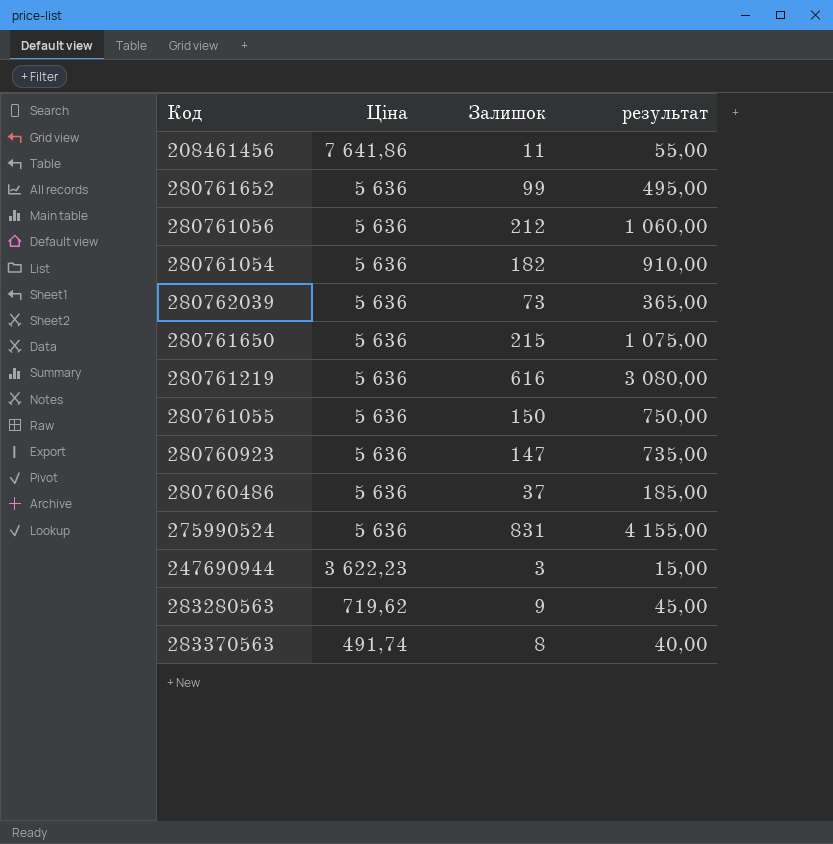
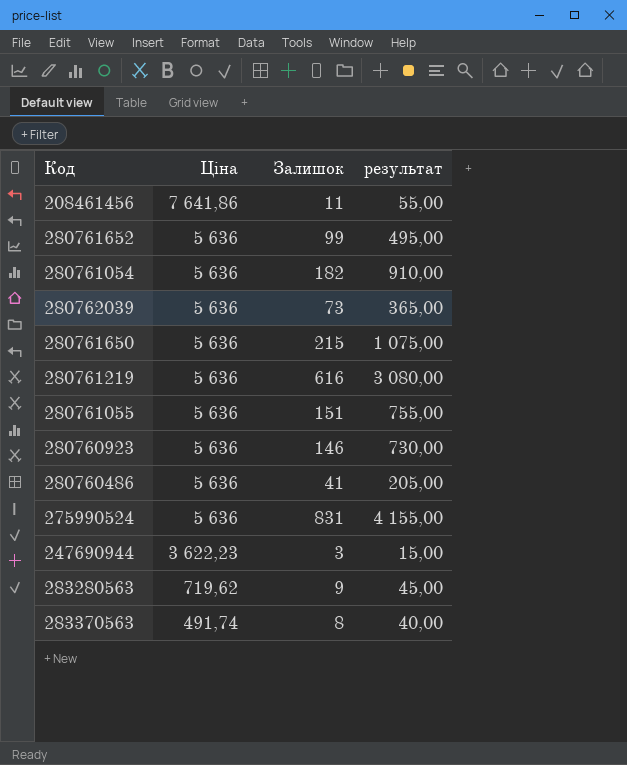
row 280761056: 5 636 | 212 | 1 060,00 -> none
280761055 | Залишок: 150 -> 151
280761055 | результат: 750,00 -> 755,00
280760923 | Залишок: 147 -> 146
280760923 | результат: 735,00 -> 730,00
280760486 | Залишок: 37 -> 41
280760486 | результат: 185,00 -> 205,00

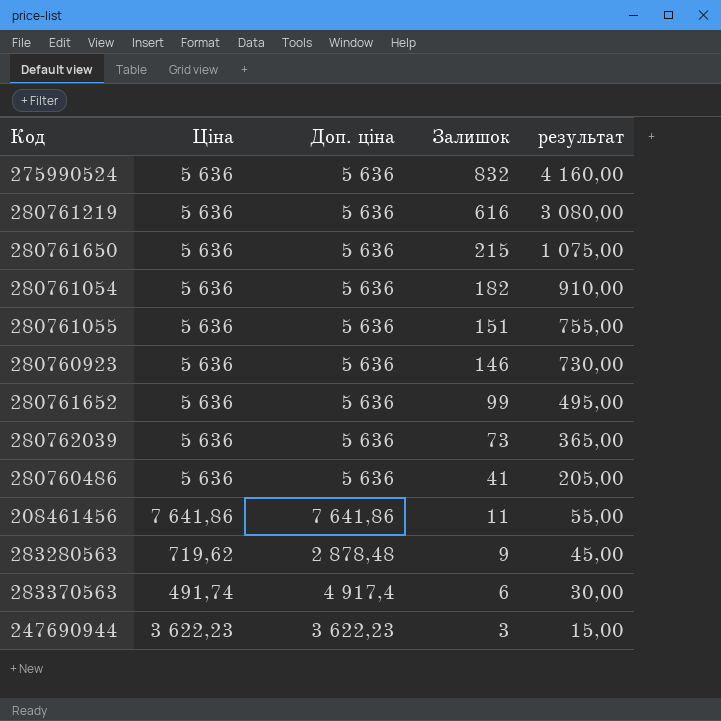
row order: Ціна descending -> Залишок descending
column Доп. ціна | position: none -> 3
275990524 | Залишок: 831 -> 832
275990524 | результат: 4 155,00 -> 4 160,00
283370563 | Залишок: 8 -> 6
283370563 | результат: 40,00 -> 30,00

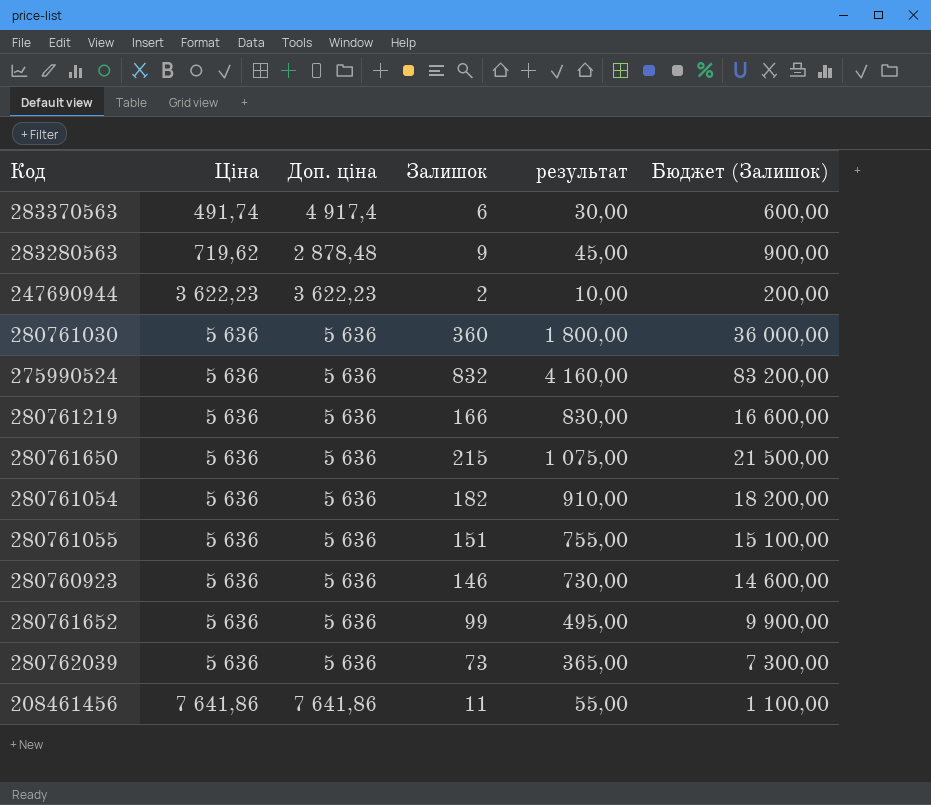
row order: Залишок descending -> Ціна ascending
column Бюджет (Залишок) | formula: none -> [Залишок] * 100
row 280760486: 5 636 | 5 636 | 41 | 205,00 -> none
247690944 | Залишок: 3 -> 2
247690944 | результат: 15,00 -> 10,00
row 280761030: none -> 5 636 | 5 636 | 360 | 1 800,00 | 36 000,00
280761219 | Залишок: 616 -> 166
280761219 | результат: 3 080,00 -> 830,00

